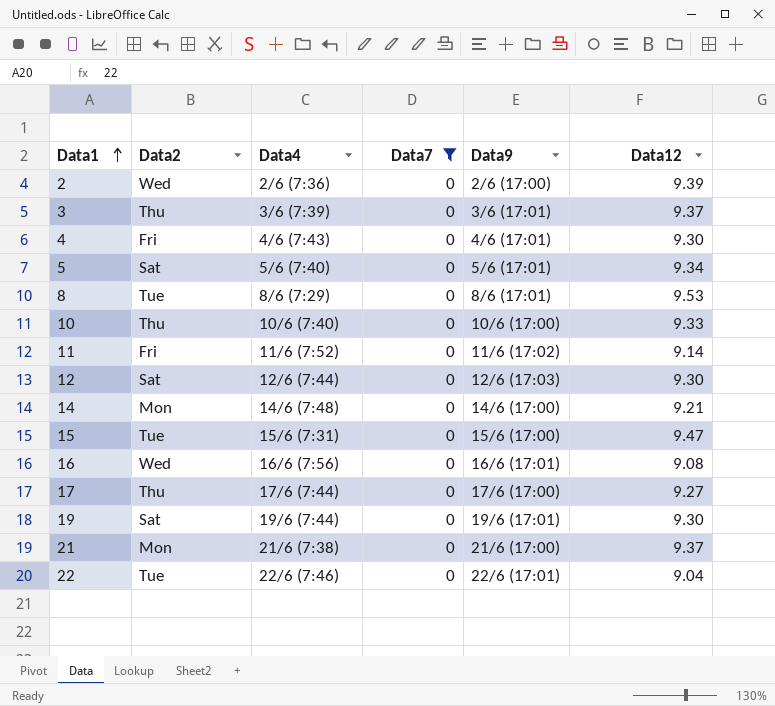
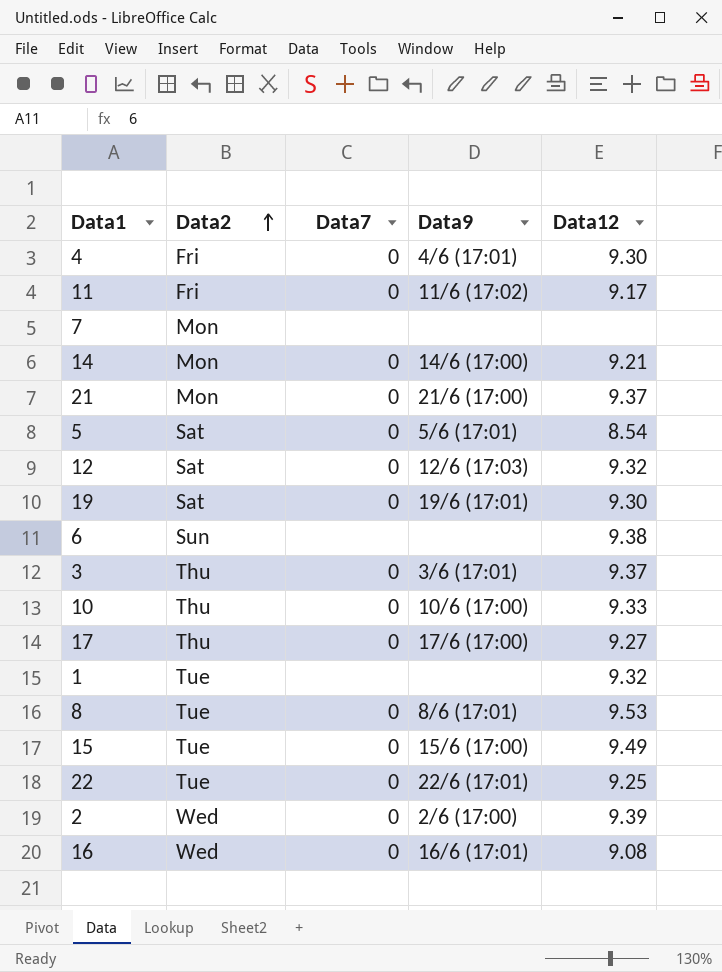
filter: Data7 = 0 -> none
row order: Data1 ascending -> Data2 ascending
column Data4 | position: 3 -> none
11 | Data12: 9.14 -> 9.17
5 | Data12: 9.34 -> 8.54
12 | Data12: 9.30 -> 9.32
15 | Data12: 9.47 -> 9.49
22 | Data12: 9.04 -> 9.25

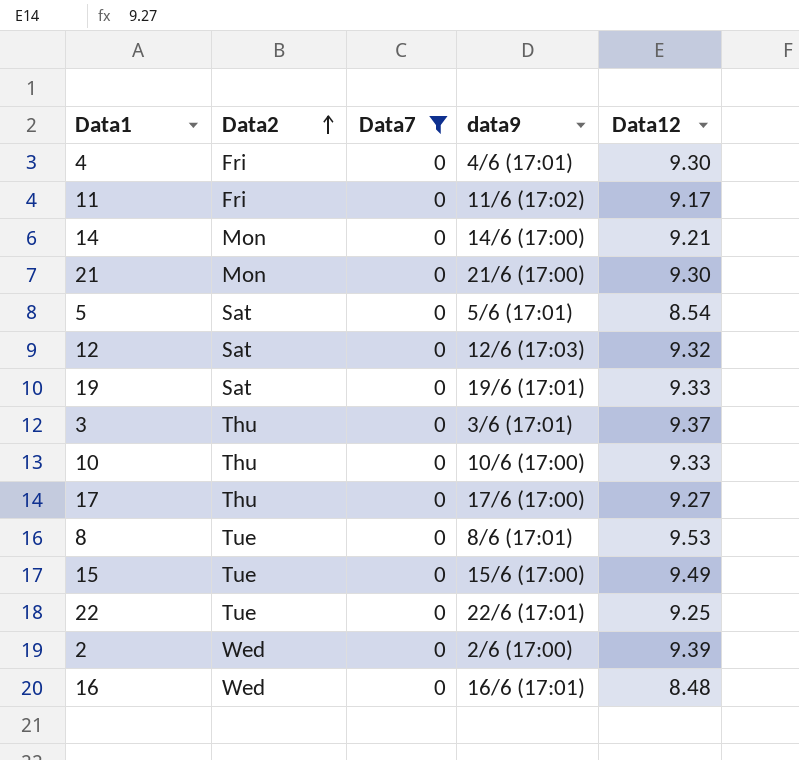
filter: none -> Data7 = 0
column name: Data9 -> data9
21 | Data12: 9.37 -> 9.30
19 | Data12: 9.30 -> 9.33
16 | Data12: 9.08 -> 8.48

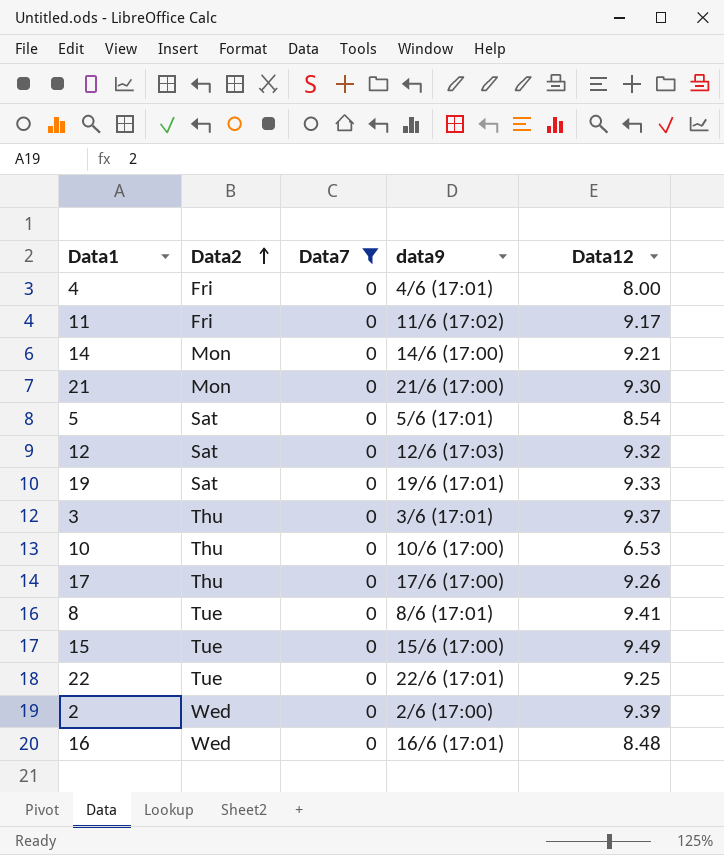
4 | Data12: 9.30 -> 8.00
10 | Data12: 9.33 -> 6.53
17 | Data12: 9.27 -> 9.26
8 | Data12: 9.53 -> 9.41

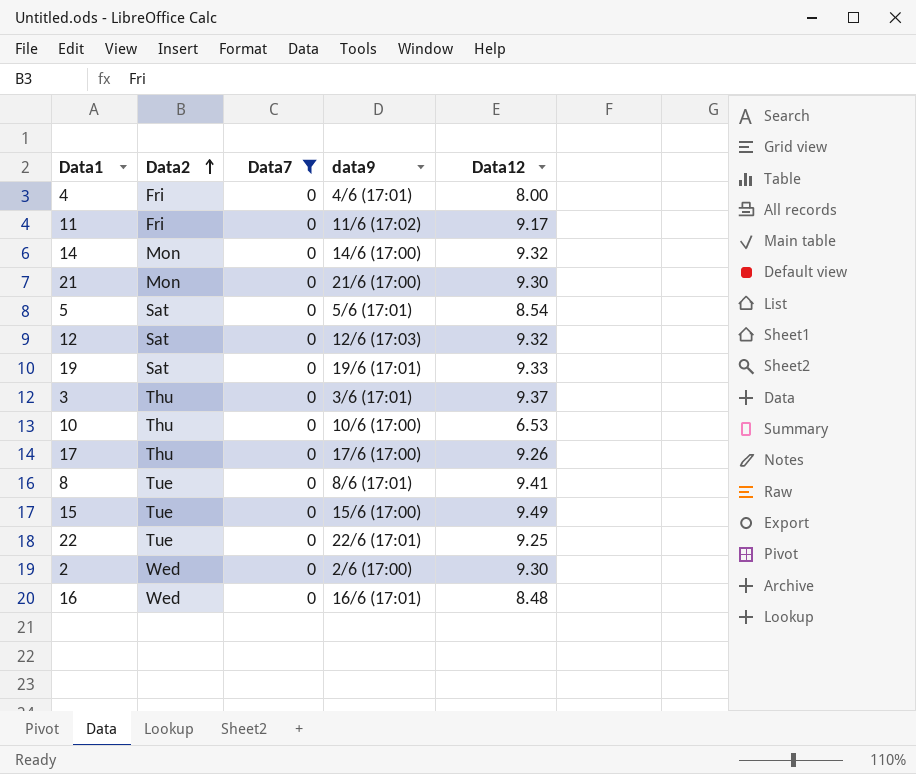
14 | Data12: 9.21 -> 9.32
2 | Data12: 9.39 -> 9.30

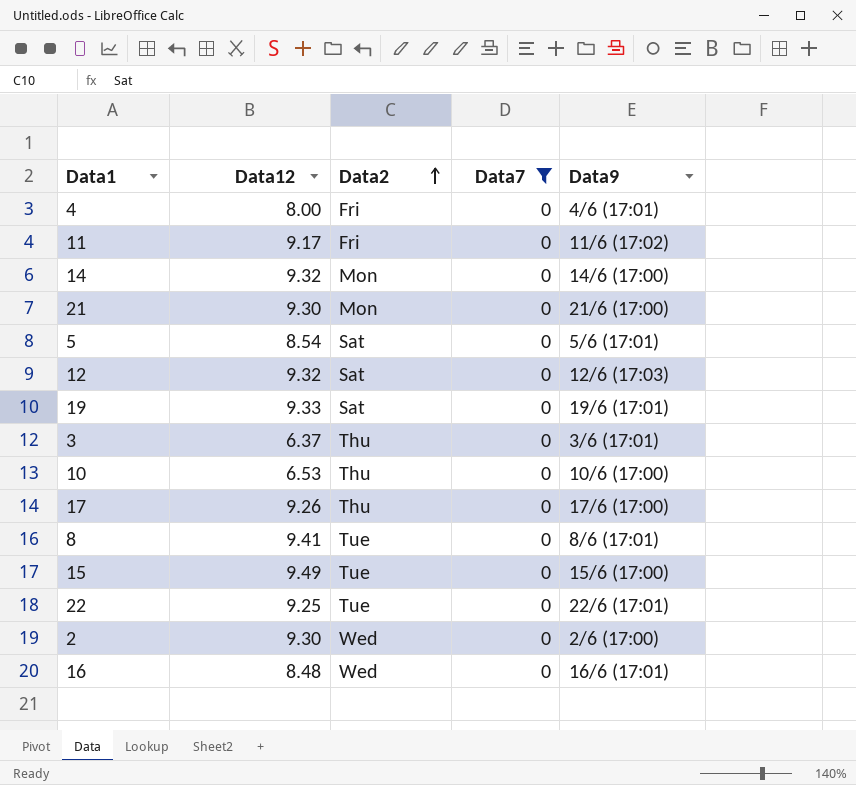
column Data12 | position: 5 -> 2
column name: data9 -> Data9
3 | Data12: 9.37 -> 6.37

